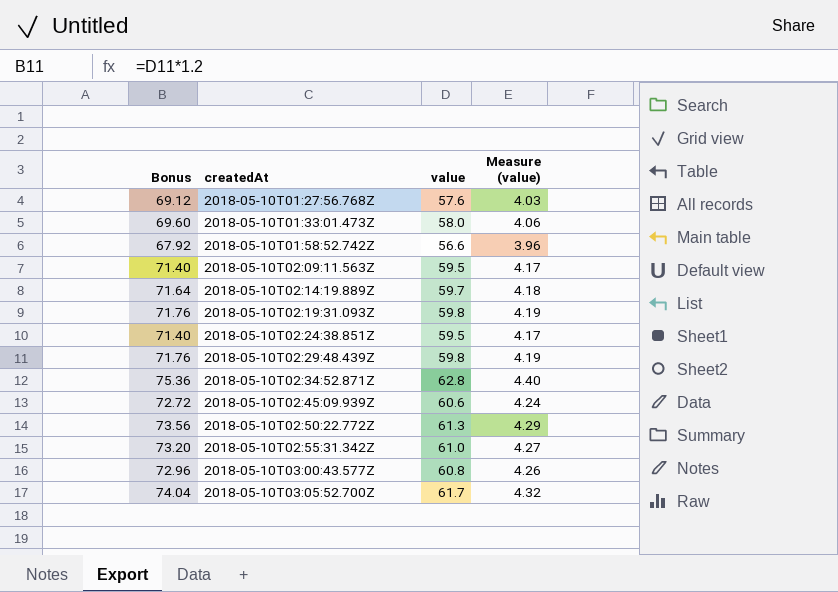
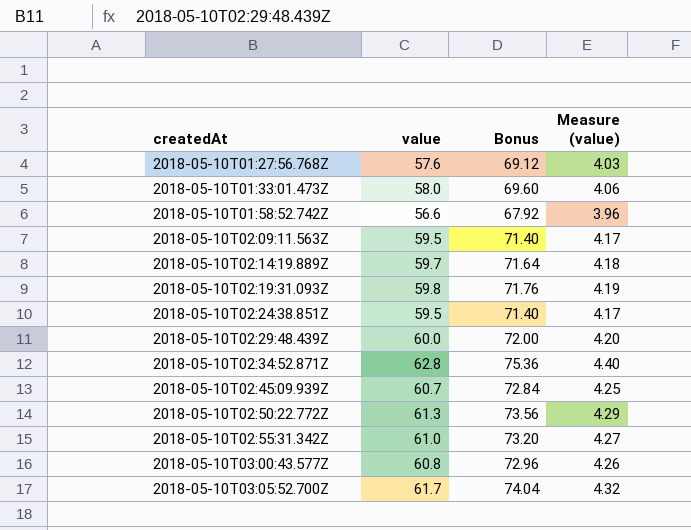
column Bonus | position: 1 -> 3
2018-05-10T02:29:48.439Z | value: 59.8 -> 60.0
2018-05-10T02:29:48.439Z | Bonus: 71.76 -> 72.00
2018-05-10T02:29:48.439Z | Measure (value): 4.19 -> 4.20
2018-05-10T02:45:09.939Z | value: 60.6 -> 60.7
2018-05-10T02:45:09.939Z | Bonus: 72.72 -> 72.84
2018-05-10T02:45:09.939Z | Measure (value): 4.24 -> 4.25

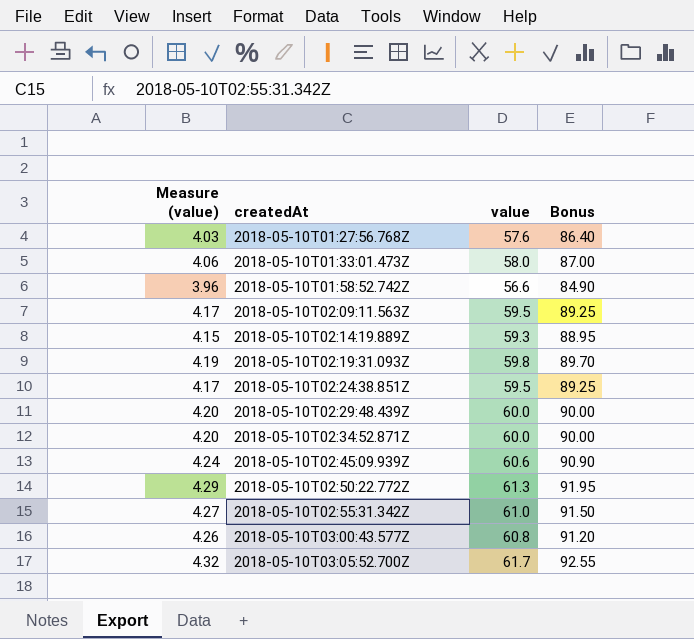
column Measure (value) | position: 4 -> 1
column Bonus | formula: [value] * 1.2 -> [value] * 1.5
2018-05-10T02:14:19.889Z | Measure (value): 4.18 -> 4.15
2018-05-10T02:14:19.889Z | value: 59.7 -> 59.3
2018-05-10T02:34:52.871Z | Measure (value): 4.40 -> 4.20
2018-05-10T02:34:52.871Z | value: 62.8 -> 60.0
2018-05-10T02:45:09.939Z | Measure (value): 4.25 -> 4.24
2018-05-10T02:45:09.939Z | value: 60.7 -> 60.6

